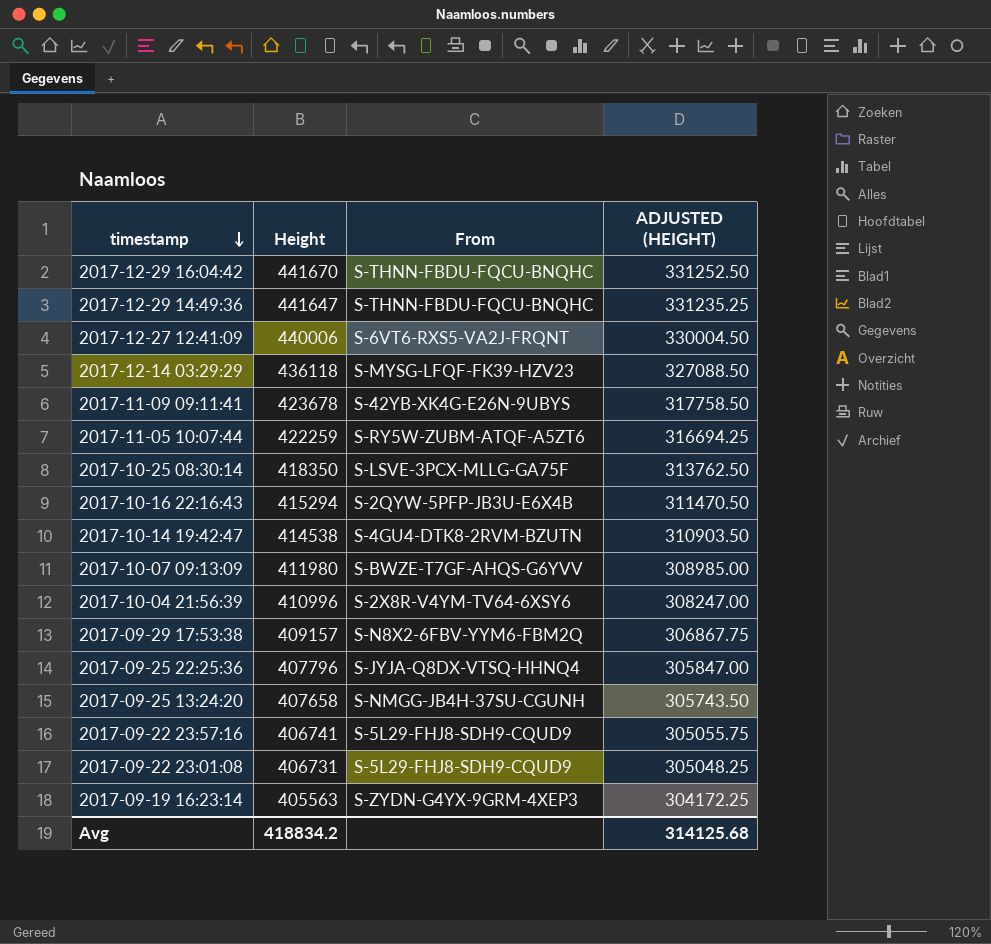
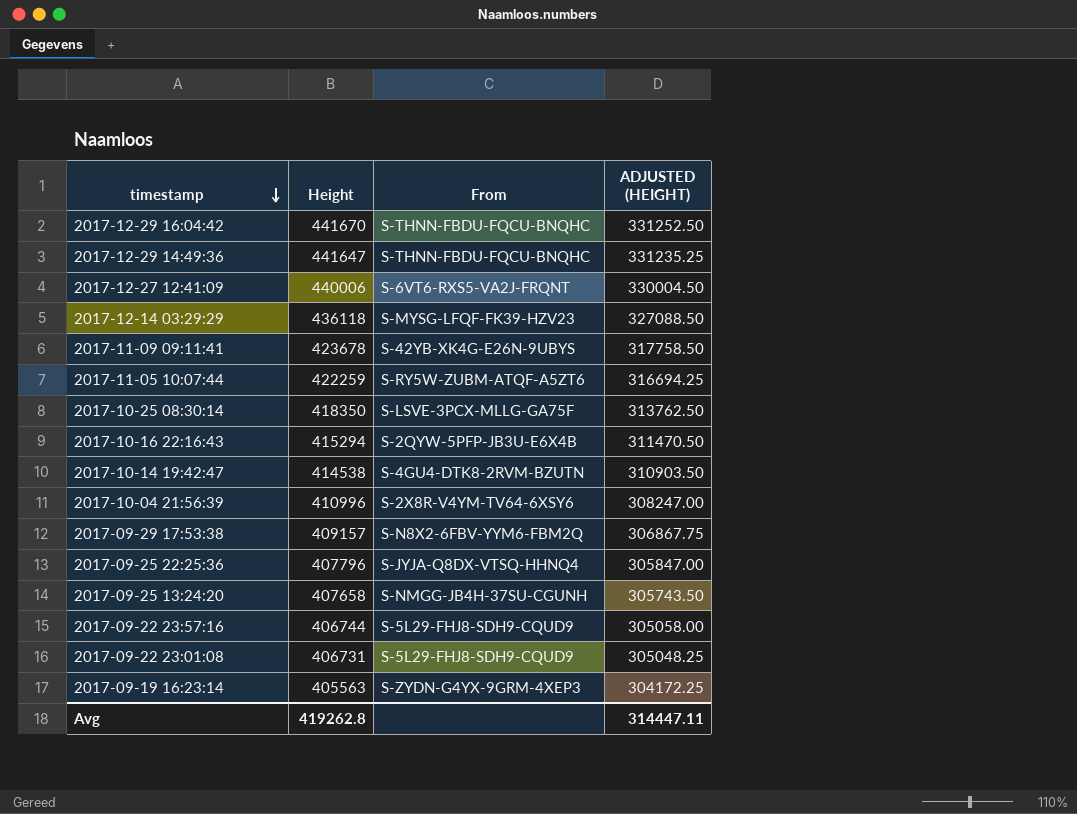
row 2017-10-07 09:13:09: 411980 | S-BWZE-T7GF-AHQS-G6YVV | 308985.00 -> none
2017-09-22 23:57:16 | Height: 406741 -> 406744
2017-09-22 23:57:16 | ADJUSTED (HEIGHT): 305055.75 -> 305058.00
Avg | Height: 418834.2 -> 419262.8
Avg | ADJUSTED (HEIGHT): 314125.68 -> 314447.11

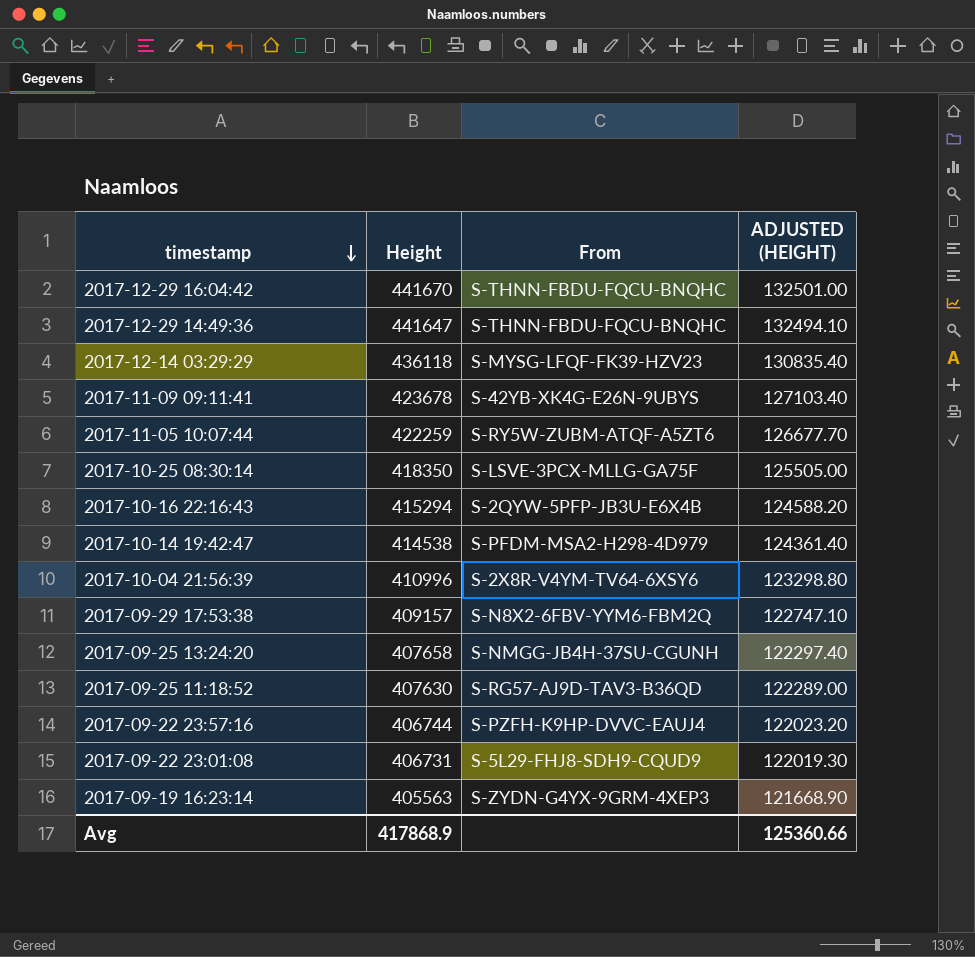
column ADJUSTED (HEIGHT) | formula: [Height] * 0.75 -> [Height] * 0.3
row 2017-12-27 12:41:09: 440006 | S-6VT6-RXS5-VA2J-FRQNT | 330004.50 -> none
row 2017-09-25 22:25:36: 407796 | S-JYJA-Q8DX-VTSQ-HHNQ4 | 305847.00 -> none
2017-10-14 19:42:47 | From: S-4GU4-DTK8-2RVM-BZUTN -> S-PFDM-MSA2-H298-4D979
row 2017-09-25 11:18:52: none -> 407630 | S-RG57-AJ9D-TAV3-B36QD | 122289.00
2017-09-22 23:57:16 | From: S-5L29-FHJ8-SDH9-CQUD9 -> S-PZFH-K9HP-DVVC-EAUJ4
Avg | Height: 419262.8 -> 417868.9
Avg | ADJUSTED (HEIGHT): 314447.11 -> 125360.66

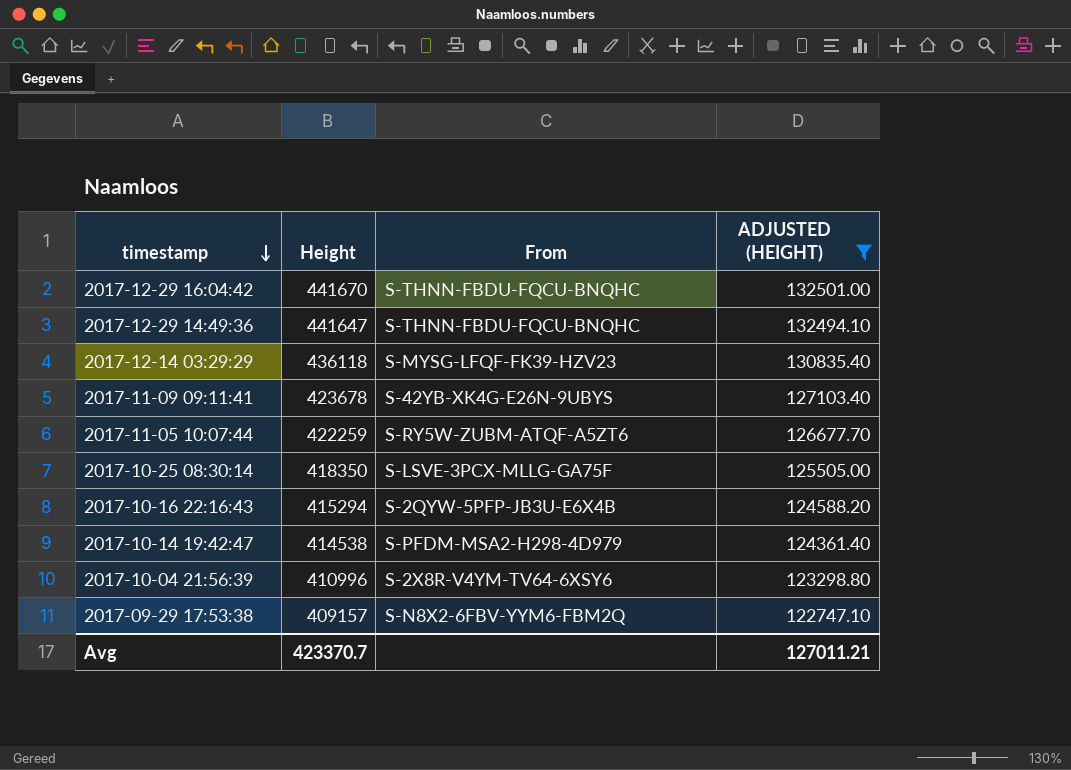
filter: none -> ADJUSTED (HEIGHT) >= 122747.10
Avg | Height: 417868.9 -> 423370.7
Avg | ADJUSTED (HEIGHT): 125360.66 -> 127011.21

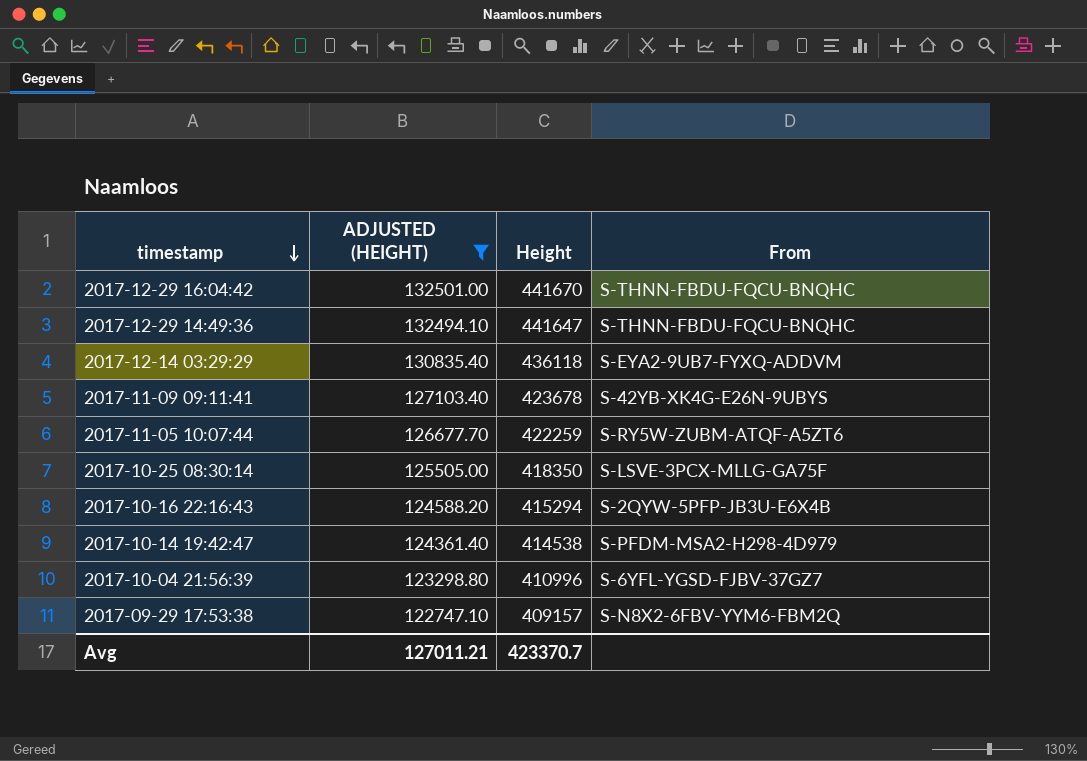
column ADJUSTED (HEIGHT) | position: 4 -> 2
2017-12-14 03:29:29 | From: S-MYSG-LFQF-FK39-HZV23 -> S-EYA2-9UB7-FYXQ-ADDVM
2017-10-04 21:56:39 | From: S-2X8R-V4YM-TV64-6XSY6 -> S-6YFL-YGSD-FJBV-37GZ7

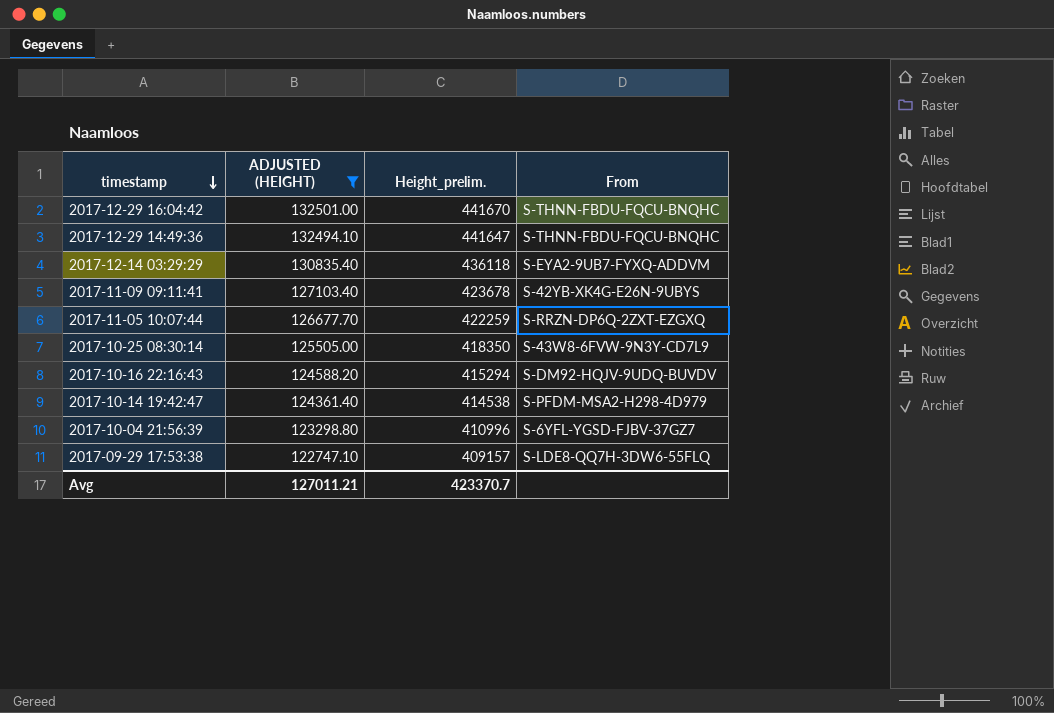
column name: Height -> Height_prelim.
2017-11-05 10:07:44 | From: S-RY5W-ZUBM-ATQF-A5ZT6 -> S-RRZN-DP6Q-2ZXT-EZGXQ
2017-10-25 08:30:14 | From: S-LSVE-3PCX-MLLG-GA75F -> S-43W8-6FVW-9N3Y-CD7L9
2017-10-16 22:16:43 | From: S-2QYW-5PFP-JB3U-E6X4B -> S-DM92-HQJV-9UDQ-BUVDV
2017-09-29 17:53:38 | From: S-N8X2-6FBV-YYM6-FBM2Q -> S-LDE8-QQ7H-3DW6-55FLQ

